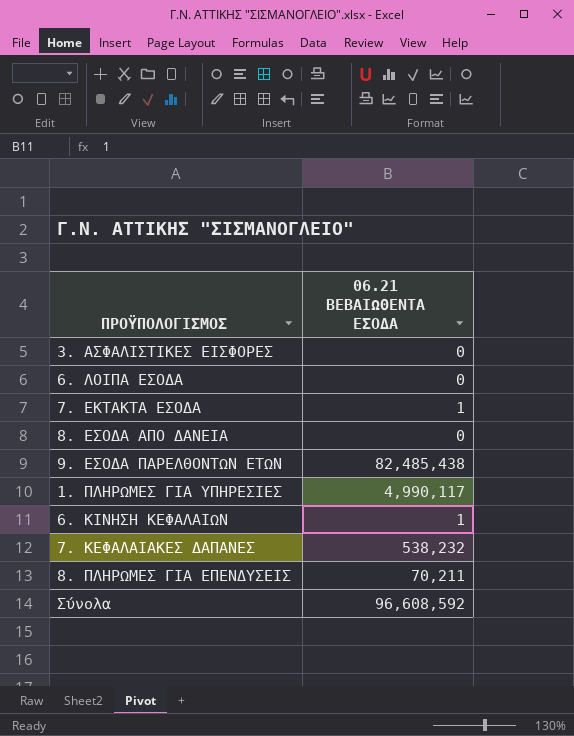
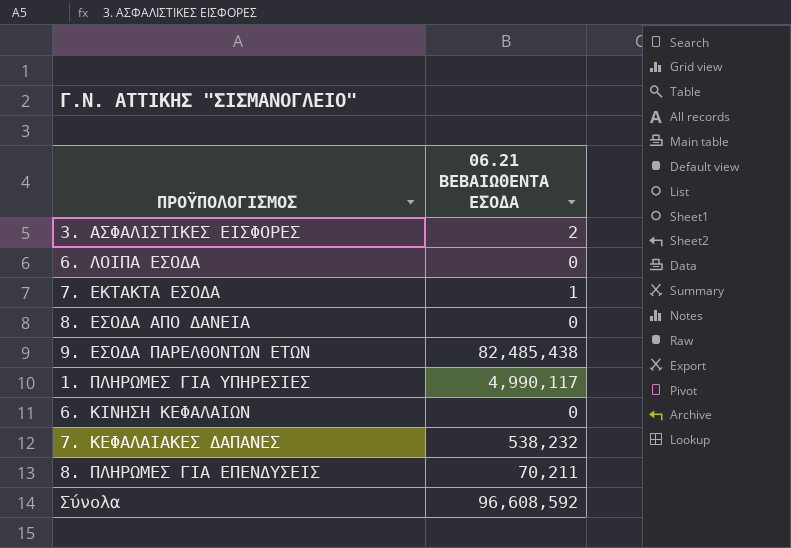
3. ΑΣΦΑΛΙΣΤΙΚΕΣ ΕΙΣΦΟΡΕΣ | 06.21 ΒΕΒΑΙΩΘΕΝΤΑ ΕΣΟΔΑ: 0 -> 2
6. ΚΙΝΗΣΗ ΚΕΦΑΛΑΙΩΝ | 06.21 ΒΕΒΑΙΩΘΕΝΤΑ ΕΣΟΔΑ: 1 -> 0

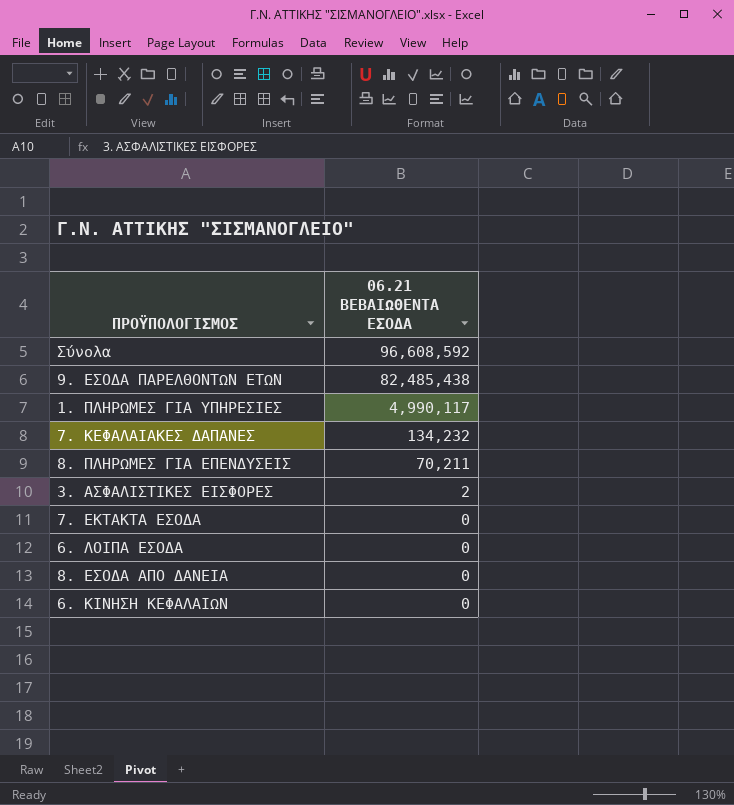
row order: none -> 06.21 ΒΕΒΑΙΩΘΕΝΤΑ ΕΣΟΔΑ descending
7. ΚΕΦΑΛΑΙΑΚΕΣ ΔΑΠΑΝΕΣ | 06.21 ΒΕΒΑΙΩΘΕΝΤΑ ΕΣΟΔΑ: 538,232 -> 134,232
7. ΕΚΤΑΚΤΑ ΕΣΟΔΑ | 06.21 ΒΕΒΑΙΩΘΕΝΤΑ ΕΣΟΔΑ: 1 -> 0

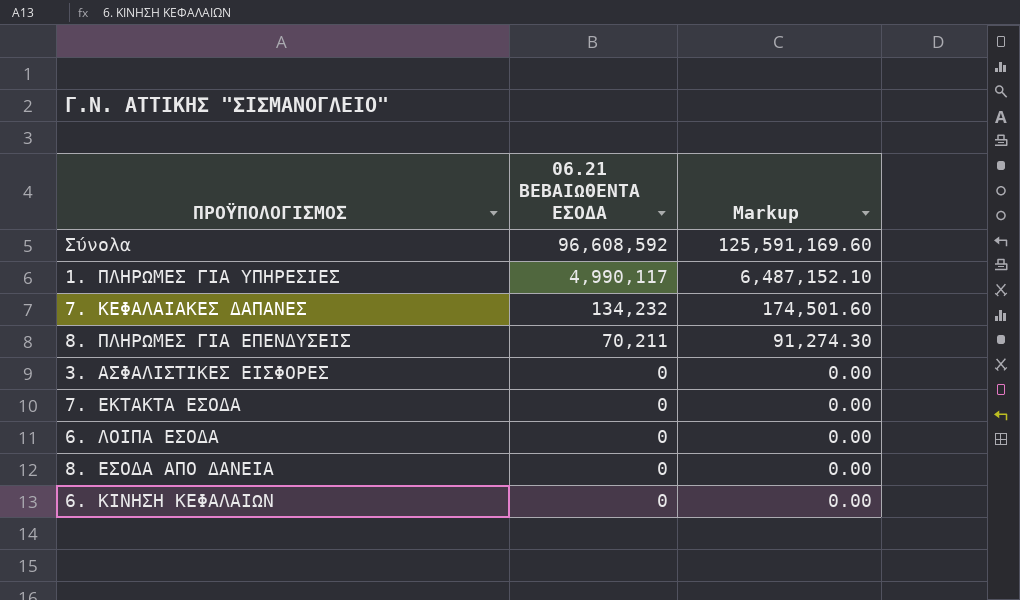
column Markup | formula: none -> [06.21 ΒΕΒΑΙΩΘΕΝΤΑ ΕΣΟΔΑ] * 1.3
row 9. ΕΣΟΔΑ ΠΑΡΕΛΘΟΝΤΩΝ ΕΤΩΝ: 82,485,438 -> none
3. ΑΣΦΑΛΙΣΤΙΚΕΣ ΕΙΣΦΟΡΕΣ | 06.21 ΒΕΒΑΙΩΘΕΝΤΑ ΕΣΟΔΑ: 2 -> 0

